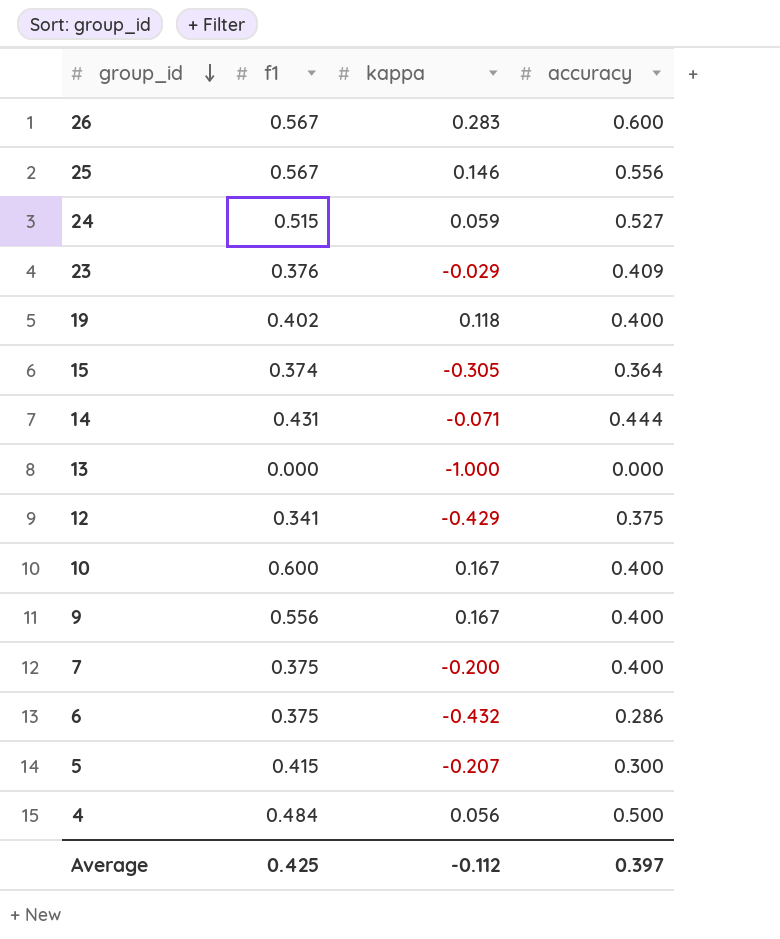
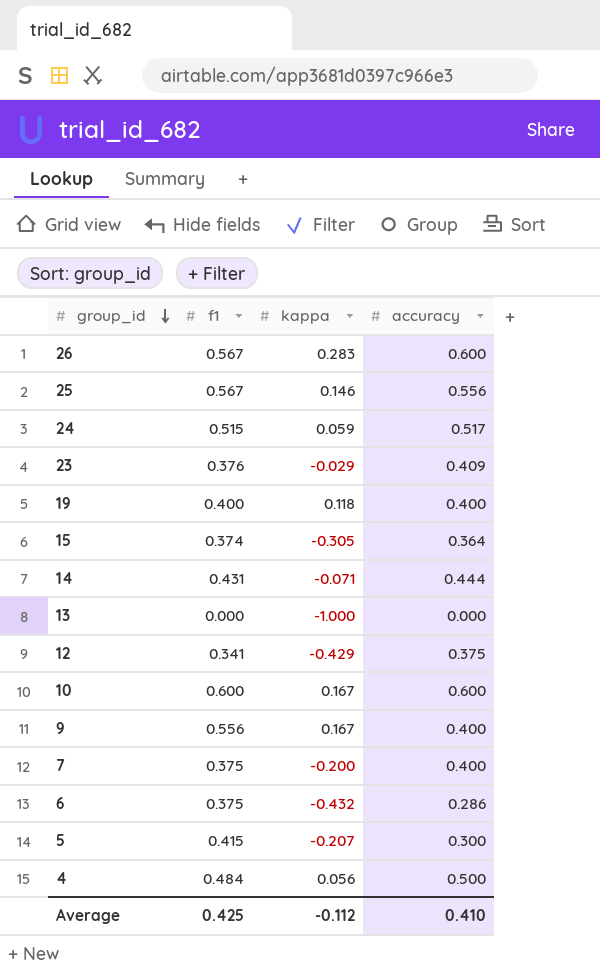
24 | accuracy: 0.527 -> 0.517
19 | f1: 0.402 -> 0.400
10 | accuracy: 0.400 -> 0.600
Average | accuracy: 0.397 -> 0.410

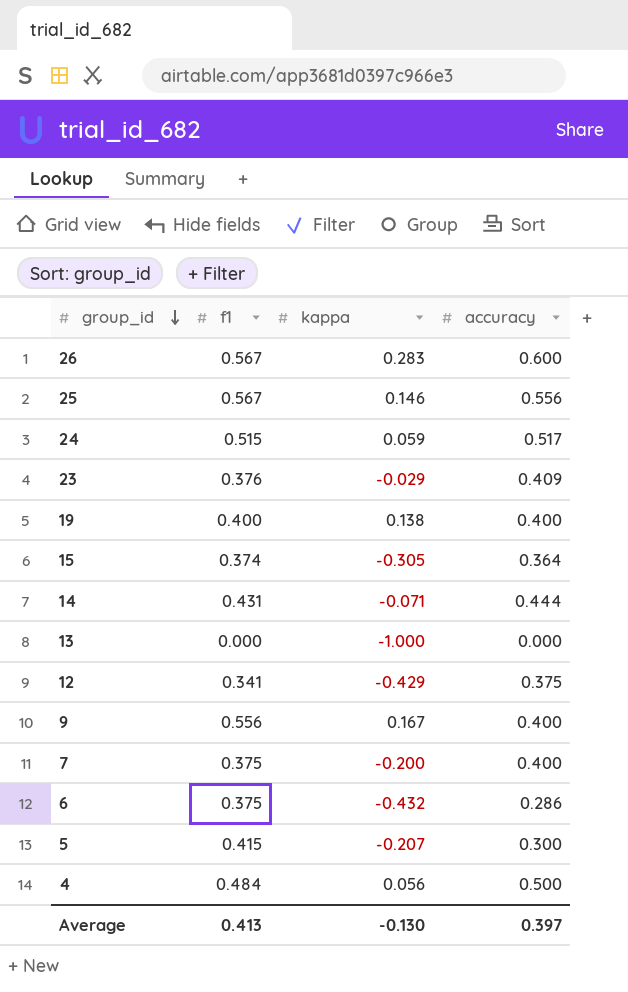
row 10: 0.600 | 0.167 | 0.600 -> none
19 | kappa: 0.118 -> 0.138
Average | f1: 0.425 -> 0.413
Average | kappa: -0.112 -> -0.130
Average | accuracy: 0.410 -> 0.397

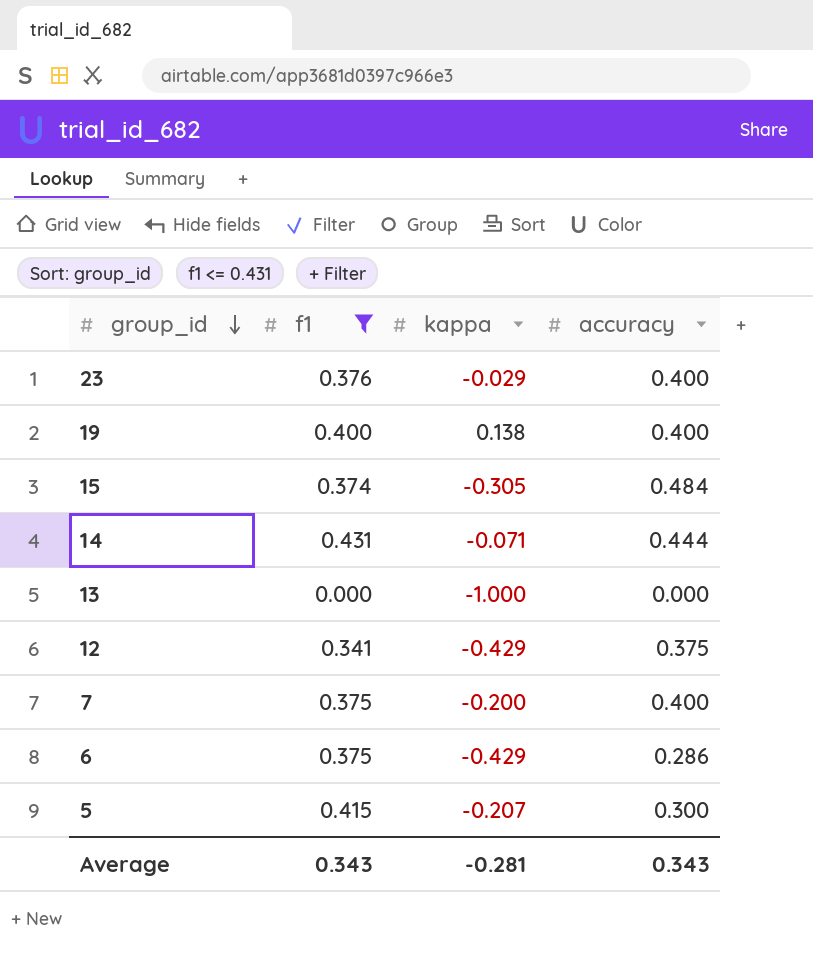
filter: none -> f1 <= 0.431
23 | accuracy: 0.409 -> 0.400
15 | accuracy: 0.364 -> 0.484
6 | kappa: -0.432 -> -0.429
Average | f1: 0.413 -> 0.343
Average | kappa: -0.130 -> -0.281
Average | accuracy: 0.397 -> 0.343

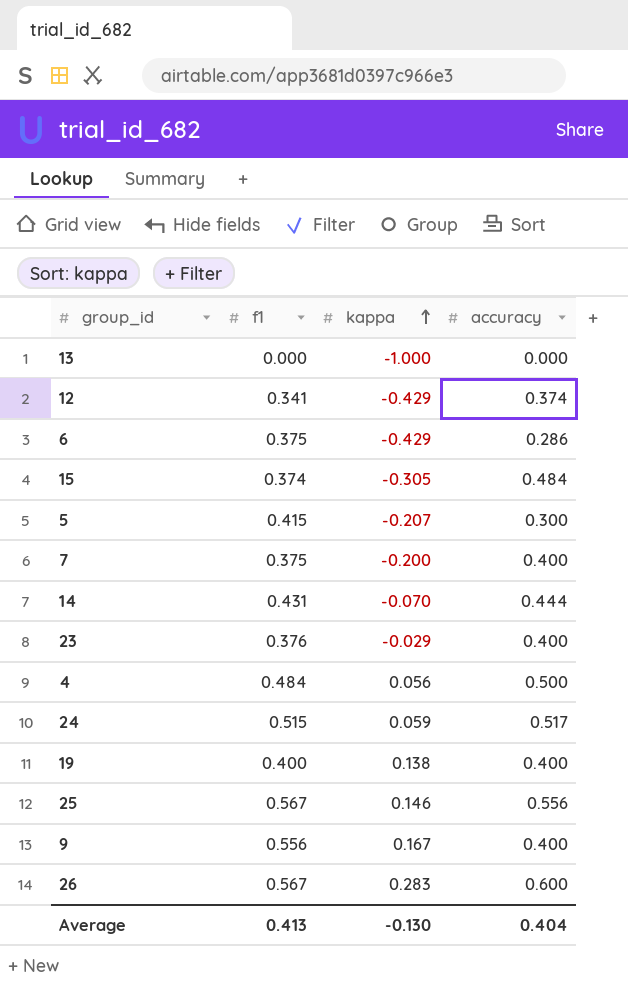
filter: f1 <= 0.431 -> none
row order: group_id descending -> kappa ascending
12 | accuracy: 0.375 -> 0.374
14 | kappa: -0.071 -> -0.070
Average | f1: 0.343 -> 0.413
Average | kappa: -0.281 -> -0.130
Average | accuracy: 0.343 -> 0.404

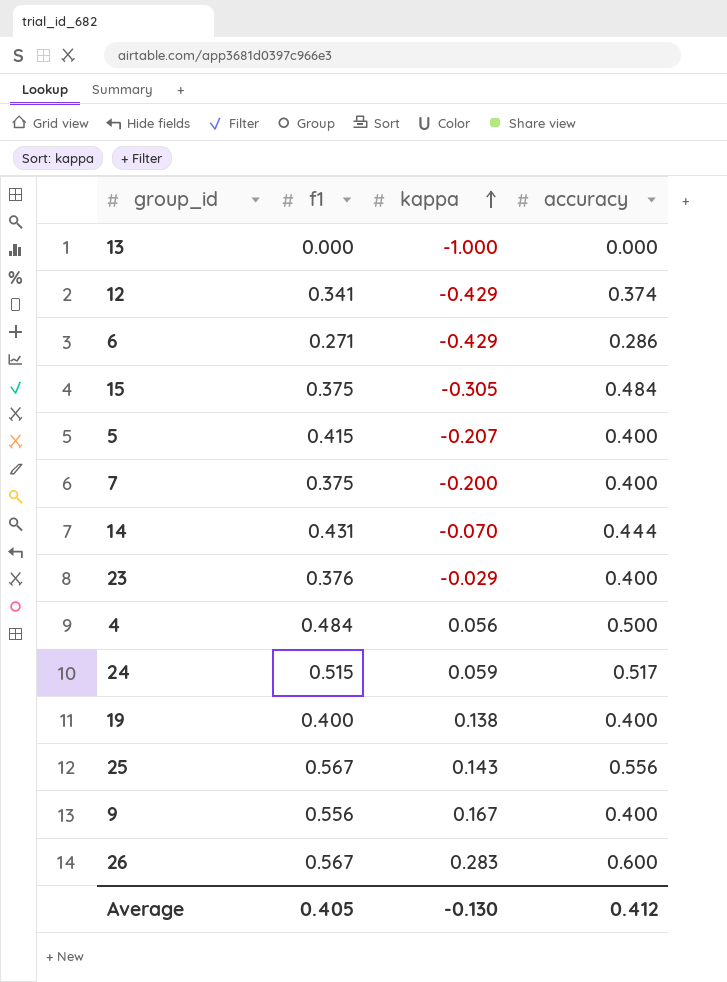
6 | f1: 0.375 -> 0.271
15 | f1: 0.374 -> 0.375
5 | accuracy: 0.300 -> 0.400
25 | kappa: 0.146 -> 0.143
Average | f1: 0.413 -> 0.405
Average | accuracy: 0.404 -> 0.412

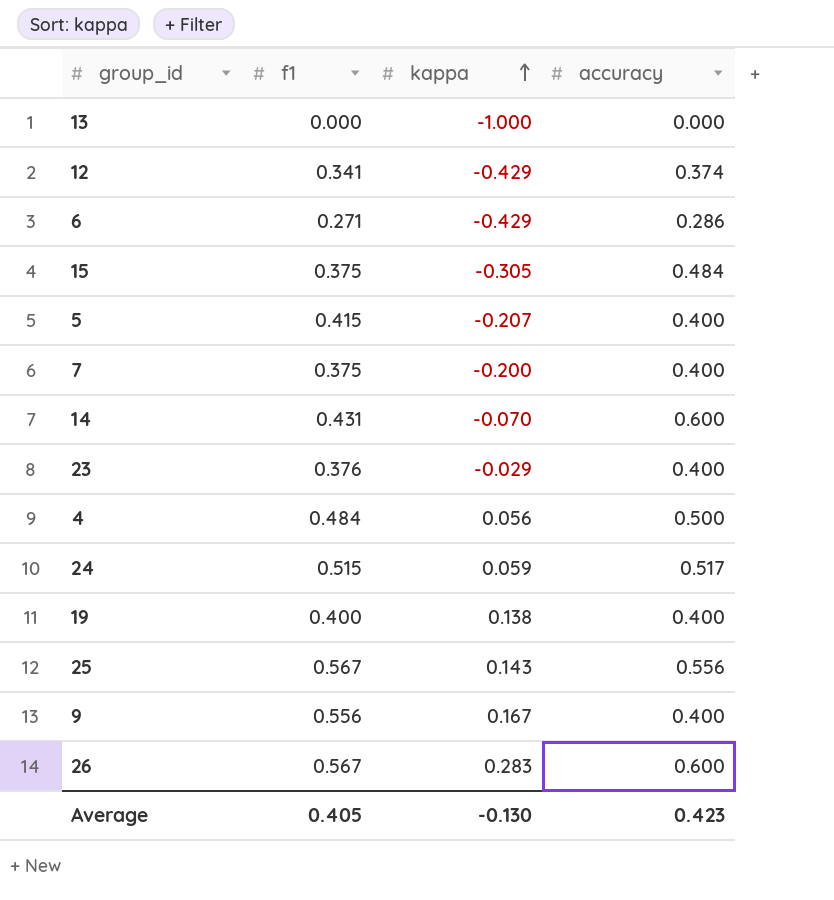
14 | accuracy: 0.444 -> 0.600
Average | accuracy: 0.412 -> 0.423

